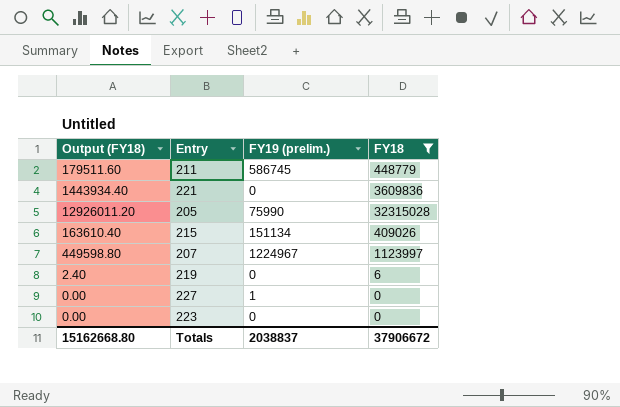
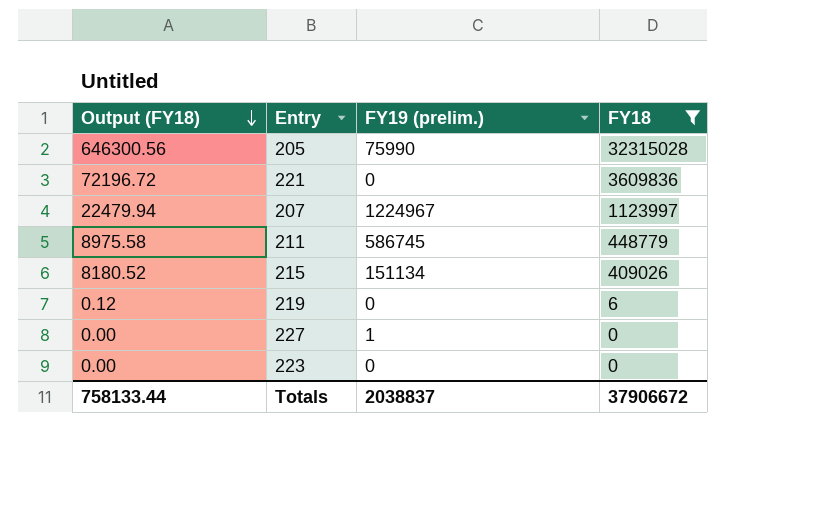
row order: none -> Output (FY18) descending
column Output (FY18) | formula: [FY18] * 0.4 -> [FY18] * 0.02
Totals | Output (FY18): 15162668.80 -> 758133.44

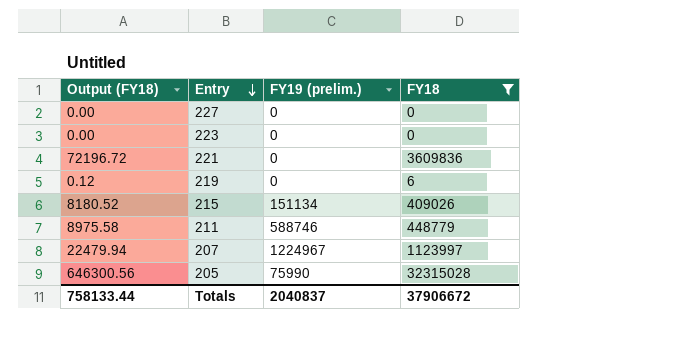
row order: Output (FY18) descending -> Entry descending
227 | FY19 (prelim.): 1 -> 0
211 | FY19 (prelim.): 586745 -> 588746
Totals | FY19 (prelim.): 2038837 -> 2040837

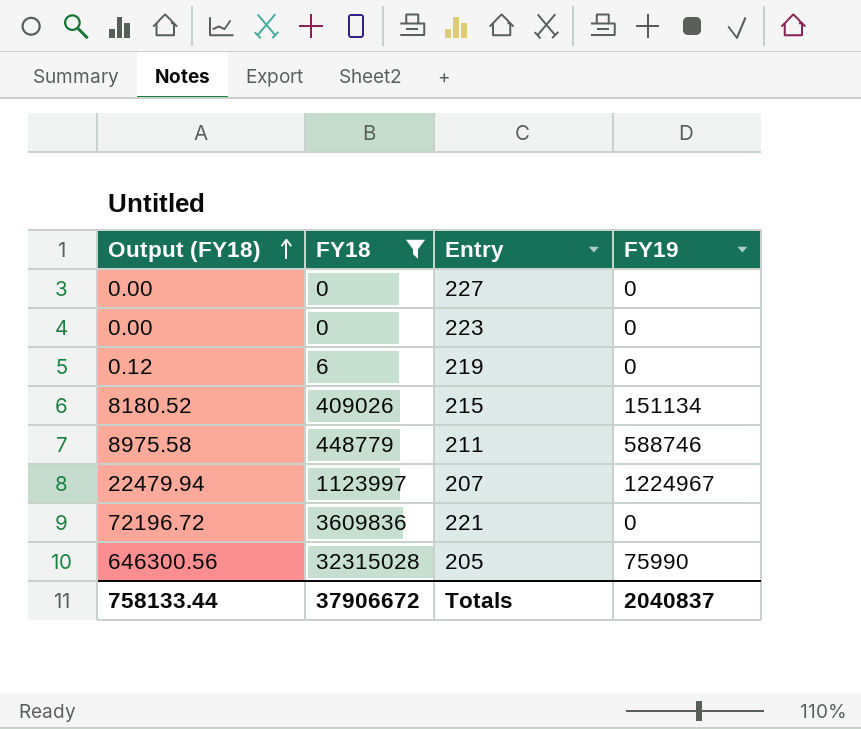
row order: Entry descending -> Output (FY18) ascending
column FY18 | position: 4 -> 2
column name: FY19 (prelim.) -> FY19

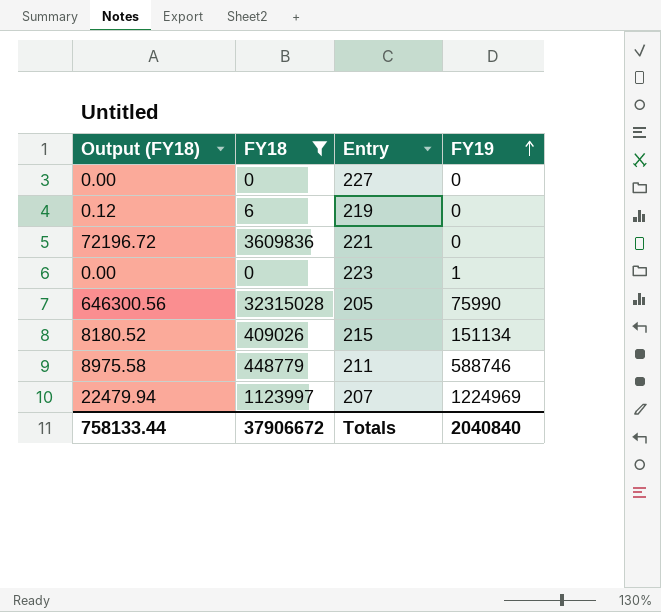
row order: Output (FY18) ascending -> FY19 ascending
223 | FY19: 0 -> 1
207 | FY19: 1224967 -> 1224969
Totals | FY19: 2040837 -> 2040840

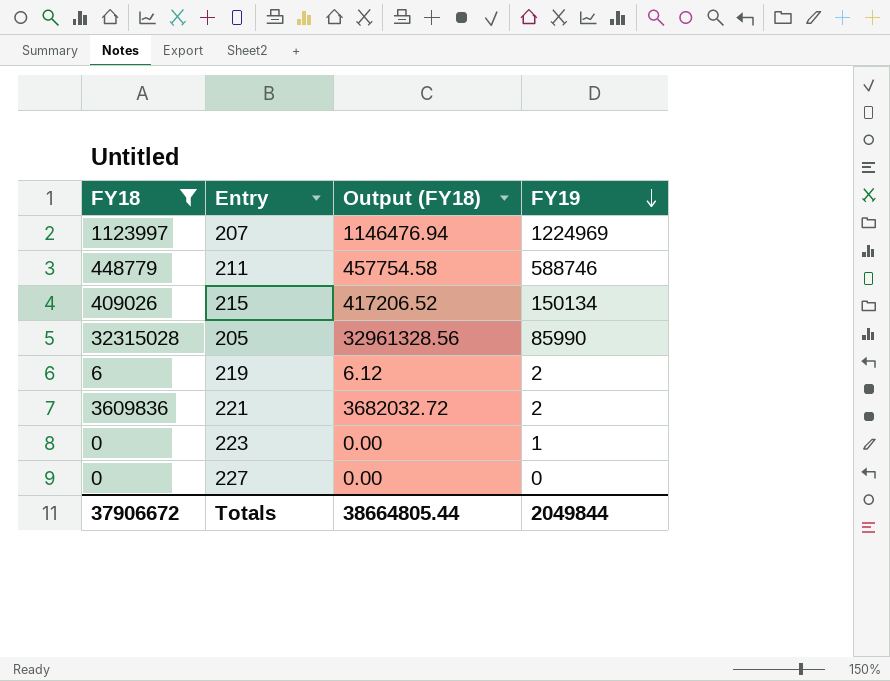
row order: FY19 ascending -> FY19 descending
column Output (FY18) | formula: [FY18] * 0.02 -> [FY18] * 1.02
column Output (FY18) | position: 1 -> 3
215 | FY19: 151134 -> 150134
205 | FY19: 75990 -> 85990
219 | FY19: 0 -> 2
221 | FY19: 0 -> 2
Totals | Output (FY18): 758133.44 -> 38664805.44
Totals | FY19: 2040840 -> 2049844

